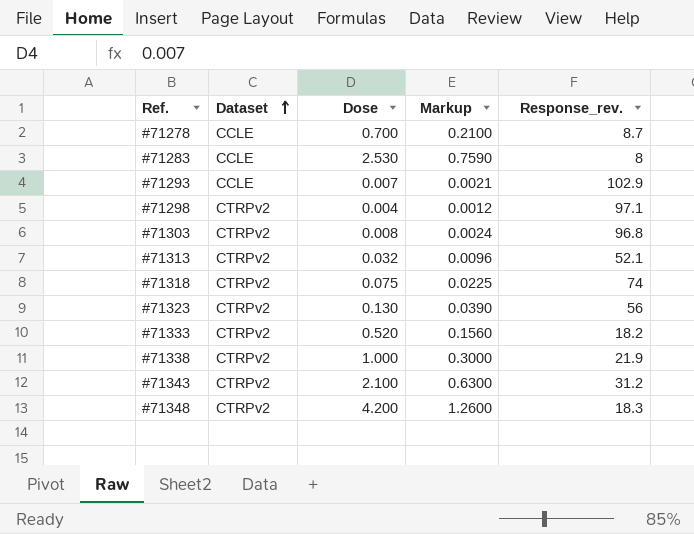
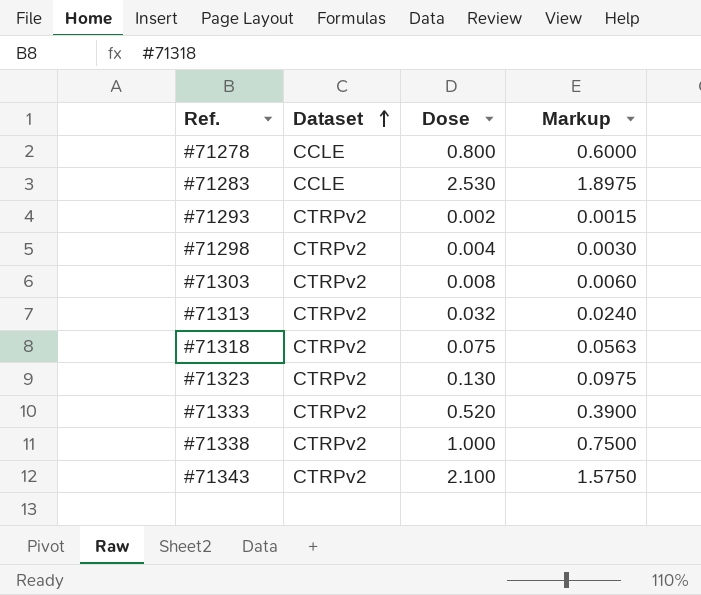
column Response_rev. | position: 5 -> none
column Markup | formula: [Dose] * 0.3 -> [Dose] * 0.75
row #71348: CTRPv2 | 4.200 | 1.2600 | 18.3 -> none
#71278 | Dose: 0.700 -> 0.800
#71293 | Dataset: CCLE -> CTRPv2
#71293 | Dose: 0.007 -> 0.002

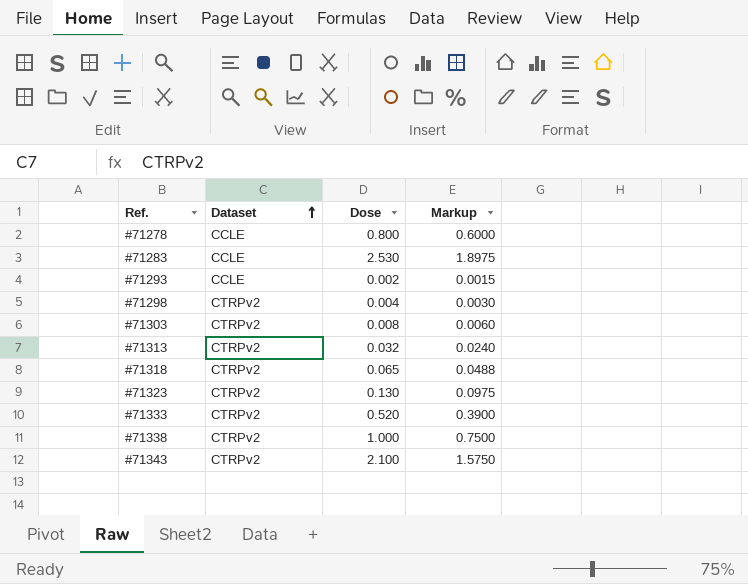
#71293 | Dataset: CTRPv2 -> CCLE
#71318 | Dose: 0.075 -> 0.065
#71318 | Markup: 0.0563 -> 0.0488

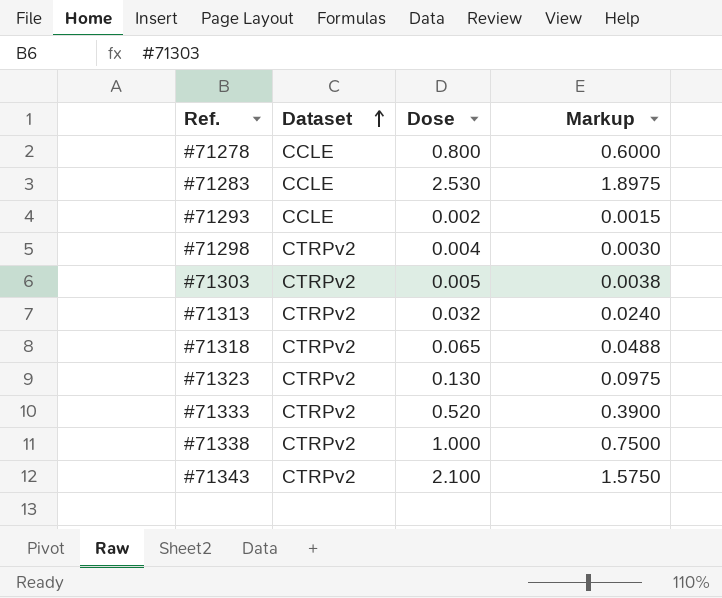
#71303 | Dose: 0.008 -> 0.005
#71303 | Markup: 0.0060 -> 0.0038

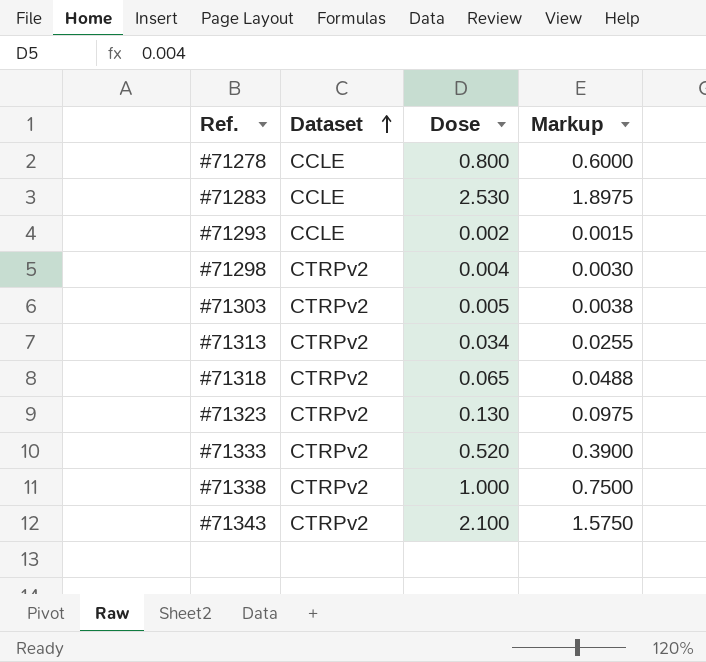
#71313 | Dose: 0.032 -> 0.034
#71313 | Markup: 0.0240 -> 0.0255

